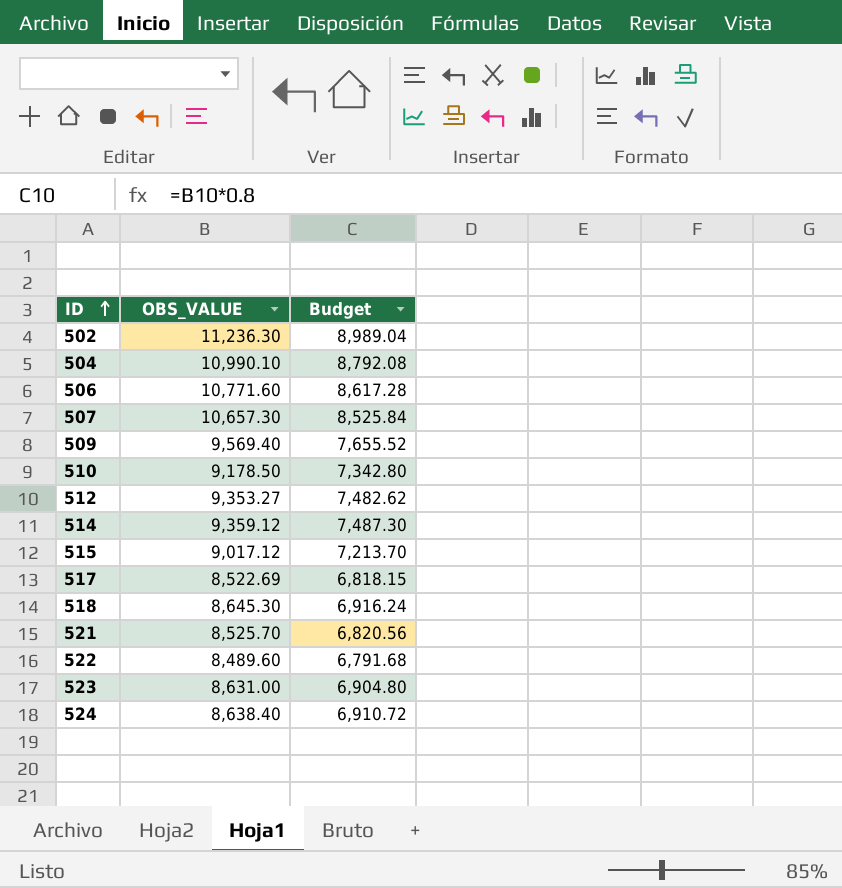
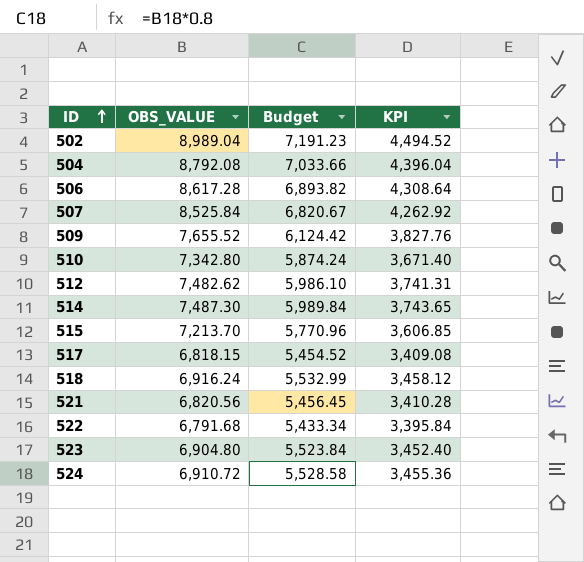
column KPI | formula: none -> [OBS_VALUE] * 0.5
502 | OBS_VALUE: 11,236.30 -> 8,989.04
502 | Budget: 8,989.04 -> 7,191.23
504 | OBS_VALUE: 10,990.10 -> 8,792.08
504 | Budget: 8,792.08 -> 7,033.66
506 | OBS_VALUE: 10,771.60 -> 8,617.28
506 | Budget: 8,617.28 -> 6,893.82
507 | OBS_VALUE: 10,657.30 -> 8,525.84
507 | Budget: 8,525.84 -> 6,820.67
509 | OBS_VALUE: 9,569.40 -> 7,655.52
509 | Budget: 7,655.52 -> 6,124.42
510 | OBS_VALUE: 9,178.50 -> 7,342.80
510 | Budget: 7,342.80 -> 5,874.24
512 | OBS_VALUE: 9,353.27 -> 7,482.62
512 | Budget: 7,482.62 -> 5,986.10
514 | OBS_VALUE: 9,359.12 -> 7,487.30
514 | Budget: 7,487.30 -> 5,989.84
515 | OBS_VALUE: 9,017.12 -> 7,213.70
515 | Budget: 7,213.70 -> 5,770.96
517 | OBS_VALUE: 8,522.69 -> 6,818.15
517 | Budget: 6,818.15 -> 5,454.52
518 | OBS_VALUE: 8,645.30 -> 6,916.24
518 | Budget: 6,916.24 -> 5,532.99
521 | OBS_VALUE: 8,525.70 -> 6,820.56
521 | Budget: 6,820.56 -> 5,456.45
522 | OBS_VALUE: 8,489.60 -> 6,791.68
522 | Budget: 6,791.68 -> 5,433.34
523 | OBS_VALUE: 8,631.00 -> 6,904.80
523 | Budget: 6,904.80 -> 5,523.84
524 | OBS_VALUE: 8,638.40 -> 6,910.72
524 | Budget: 6,910.72 -> 5,528.58

